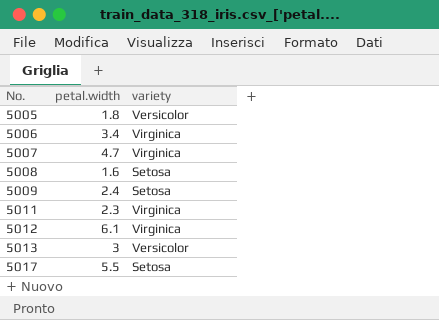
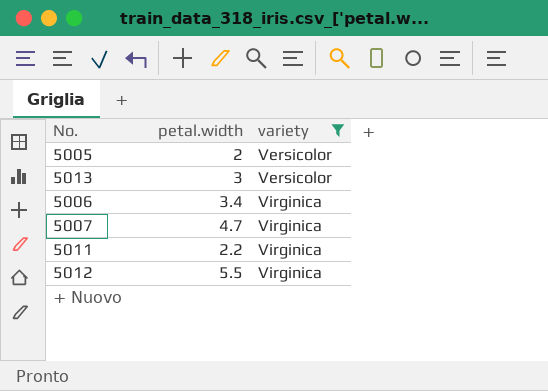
filter: none -> variety != Setosa
row order: No. ascending -> variety ascending
5005 | petal.width: 1.8 -> 2
5011 | petal.width: 2.3 -> 2.2
5012 | petal.width: 6.1 -> 5.5

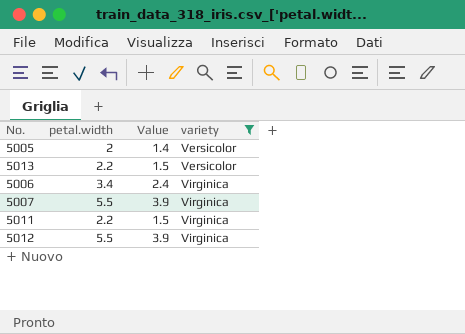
column Value | formula: none -> [petal.width] * 0.7
5013 | petal.width: 3 -> 2.2
5007 | petal.width: 4.7 -> 5.5

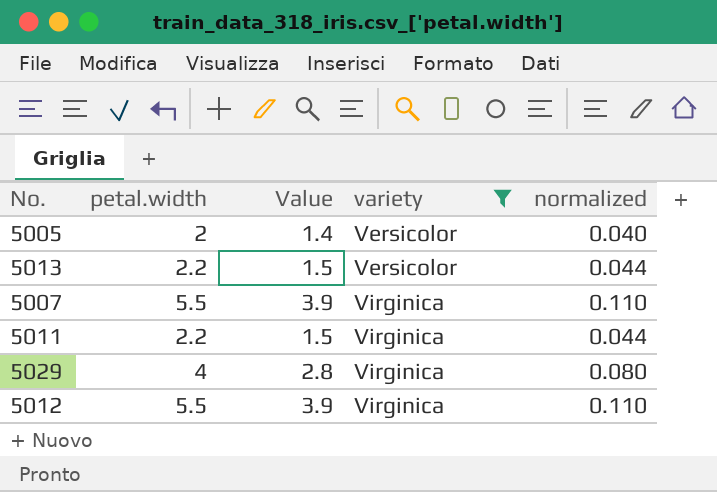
column normalized | formula: none -> [petal.width] * 0.02
row 5006: 3.4 | 2.4 | Virginica -> none
row 5029: none -> 4 | 2.8 | Virginica | 0.080

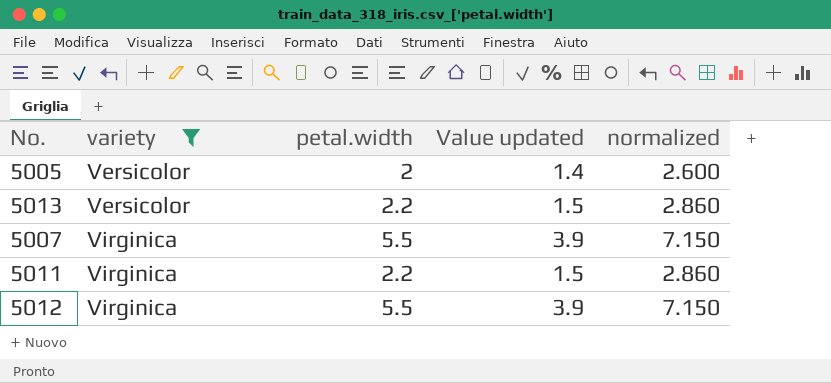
column variety | position: 4 -> 2
column name: Value -> Value updated
column normalized | formula: [petal.width] * 0.02 -> [petal.width] * 1.3
row 5029: 4 | 2.8 | Virginica | 0.080 -> none

